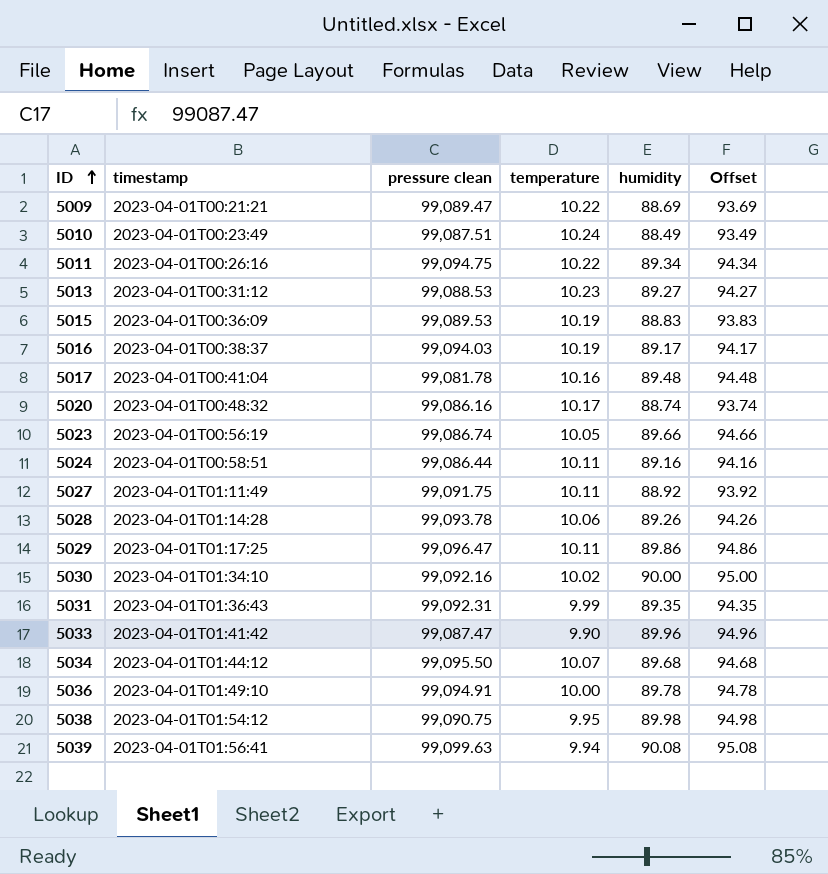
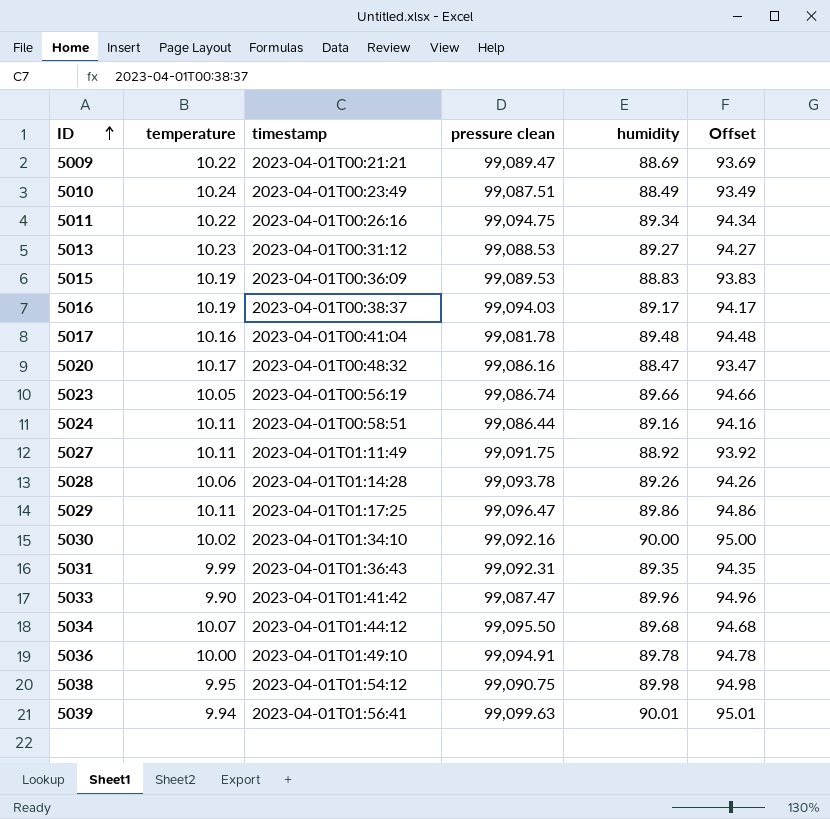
column temperature | position: 4 -> 2
5020 | humidity: 88.74 -> 88.47
5020 | Offset: 93.74 -> 93.47
5039 | humidity: 90.08 -> 90.01
5039 | Offset: 95.08 -> 95.01

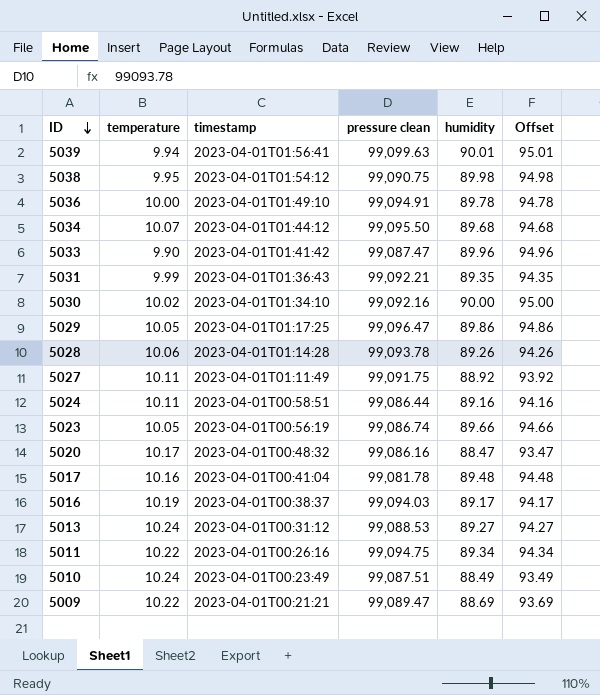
row order: ID ascending -> ID descending
row 5015: 10.19 | 2023-04-01T00:36:09 | 99,089.53 | 88.83 | 93.83 -> none
5031 | pressure clean: 99,092.31 -> 99,092.21
5029 | temperature: 10.11 -> 10.05
5013 | temperature: 10.23 -> 10.24

